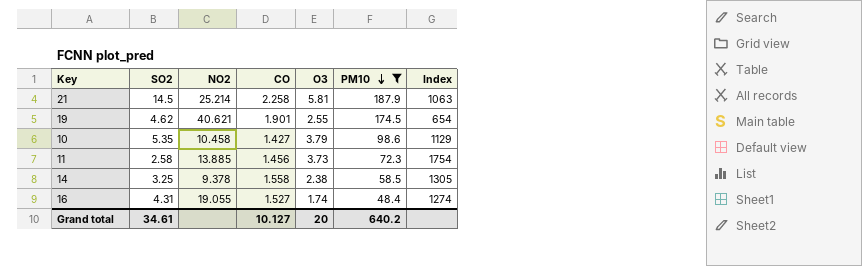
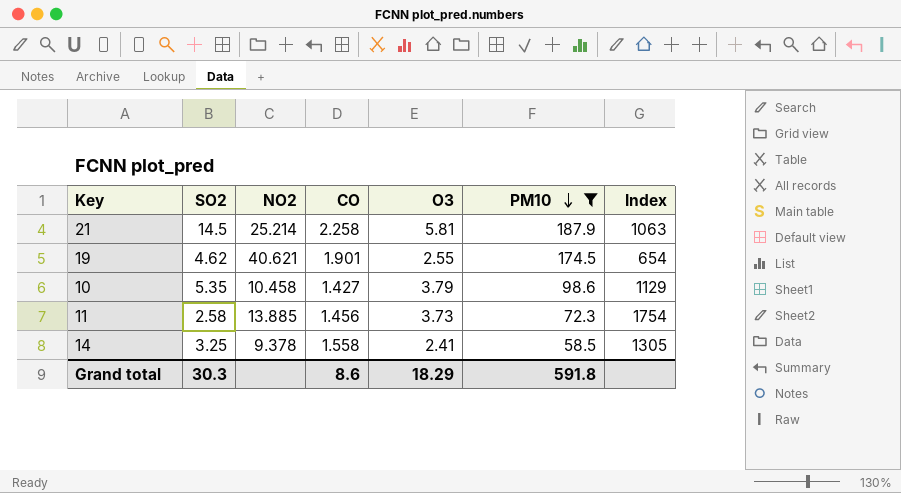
row 16: 4.31 | 19.055 | 1.527 | 1.74 | 48.4 | 1274 -> none
14 | O3: 2.38 -> 2.41
Grand total | SO2: 34.61 -> 30.3
Grand total | CO: 10.127 -> 8.6
Grand total | O3: 20 -> 18.29
Grand total | PM10: 640.2 -> 591.8

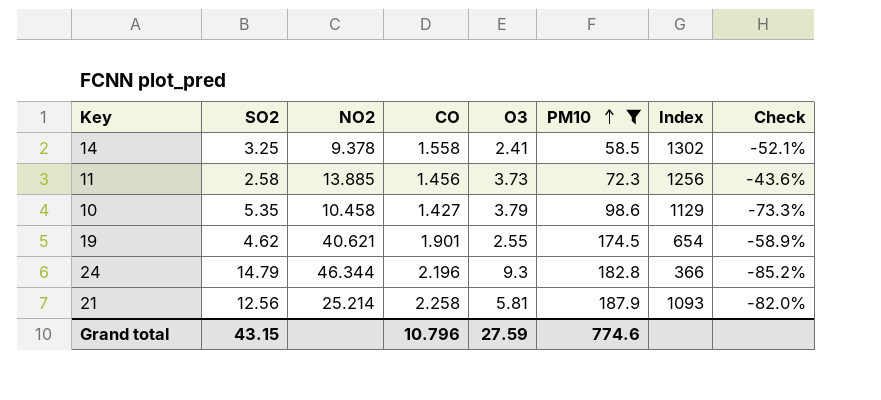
row order: PM10 descending -> PM10 ascending
column Check | formula: none -> ([CO] - [SO2]) / [SO2]
14 | Index: 1305 -> 1302
11 | Index: 1754 -> 1256
row 24: none -> 14.79 | 46.344 | 2.196 | 9.3 | 182.8 | 366 | -85.2%
21 | SO2: 14.5 -> 12.56
21 | Index: 1063 -> 1093
Grand total | SO2: 30.3 -> 43.15
Grand total | CO: 8.6 -> 10.796
Grand total | O3: 18.29 -> 27.59
Grand total | PM10: 591.8 -> 774.6

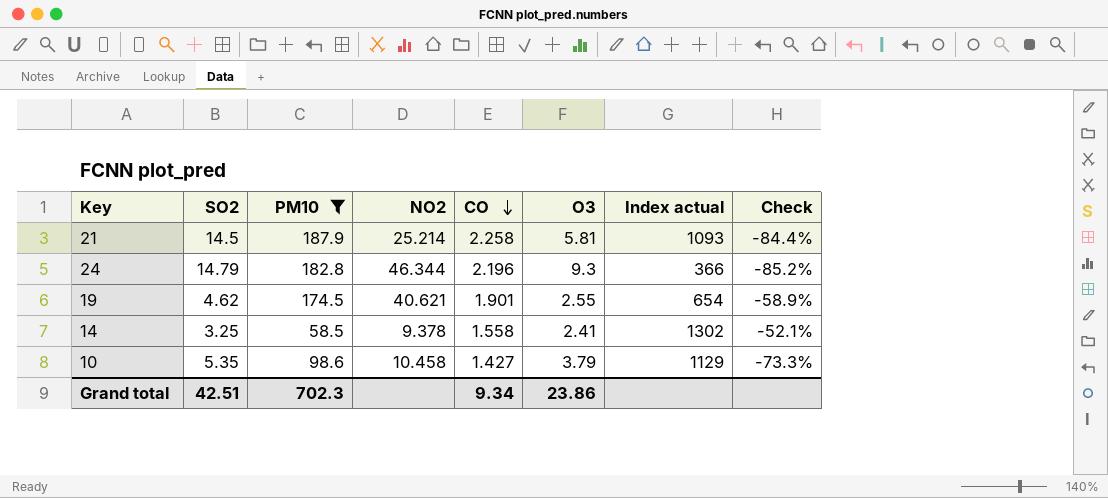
row order: PM10 ascending -> CO descending
column PM10 | position: 6 -> 3
column name: Index -> Index actual
row 11: 2.58 | 13.885 | 1.456 | 3.73 | 72.3 | 1256 | -43.6% -> none
21 | SO2: 12.56 -> 14.5
21 | Check: -82.0% -> -84.4%
Grand total | SO2: 43.15 -> 42.51
Grand total | PM10: 774.6 -> 702.3
Grand total | CO: 10.796 -> 9.34
Grand total | O3: 27.59 -> 23.86

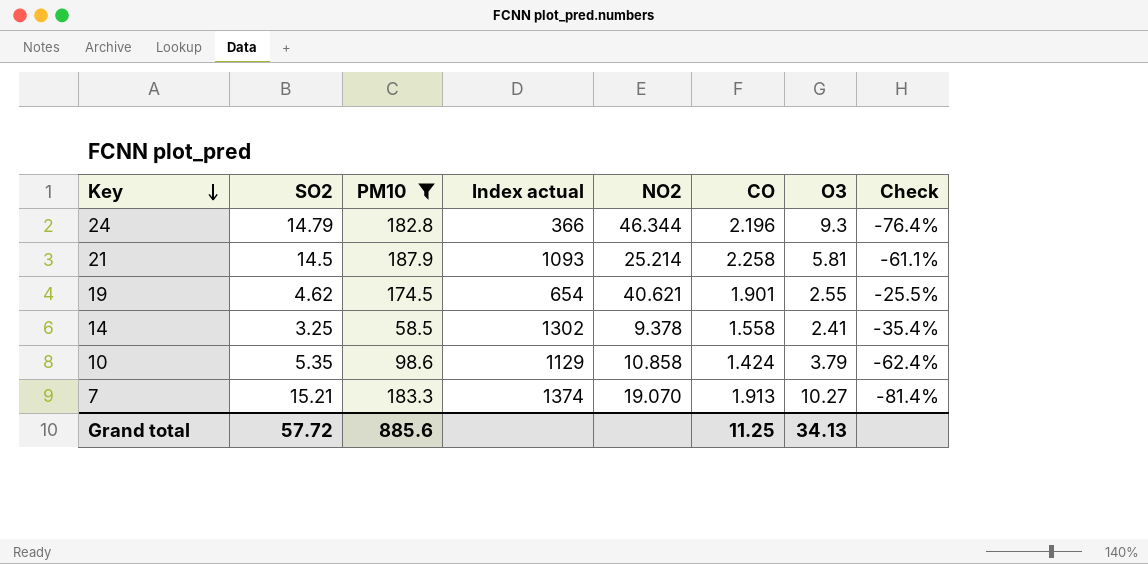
row order: CO descending -> Key descending
column Index actual | position: 7 -> 4
column Check | formula: ([CO] - [SO2]) / [SO2] -> ([CO] - [O3]) / [O3]
10 | NO2: 10.458 -> 10.858
10 | CO: 1.427 -> 1.424
row 7: none -> 15.21 | 183.3 | 1374 | 19.070 | 1.913 | 10.27 | -81.4%
Grand total | SO2: 42.51 -> 57.72
Grand total | PM10: 702.3 -> 885.6
Grand total | CO: 9.34 -> 11.25
Grand total | O3: 23.86 -> 34.13

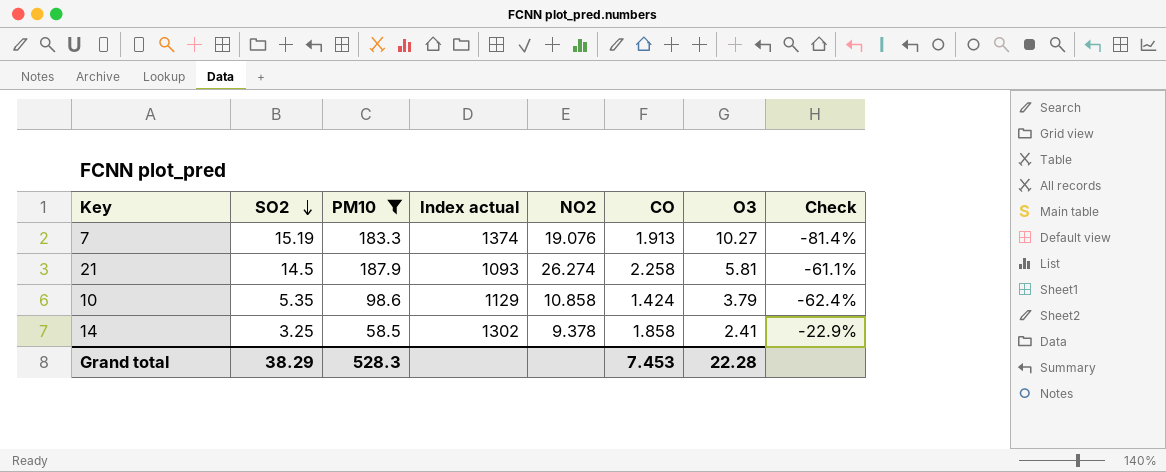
row order: Key descending -> SO2 descending
row 24: 14.79 | 182.8 | 366 | 46.344 | 2.196 | 9.3 | -76.4% -> none
row 19: 4.62 | 174.5 | 654 | 40.621 | 1.901 | 2.55 | -25.5% -> none
7 | SO2: 15.21 -> 15.19
7 | NO2: 19.070 -> 19.076
21 | NO2: 25.214 -> 26.274
14 | CO: 1.558 -> 1.858
14 | Check: -35.4% -> -22.9%
Grand total | SO2: 57.72 -> 38.29
Grand total | PM10: 885.6 -> 528.3
Grand total | CO: 11.25 -> 7.453
Grand total | O3: 34.13 -> 22.28

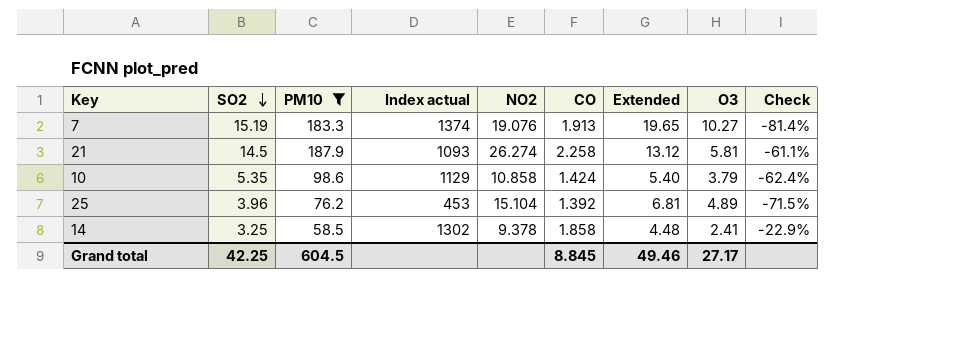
column Extended | formula: none -> [CO] * [O3]
row 25: none -> 3.96 | 76.2 | 453 | 15.104 | 1.392 | 6.81 | 4.89 | -71.5%
Grand total | SO2: 38.29 -> 42.25
Grand total | PM10: 528.3 -> 604.5
Grand total | CO: 7.453 -> 8.845
Grand total | O3: 22.28 -> 27.17

